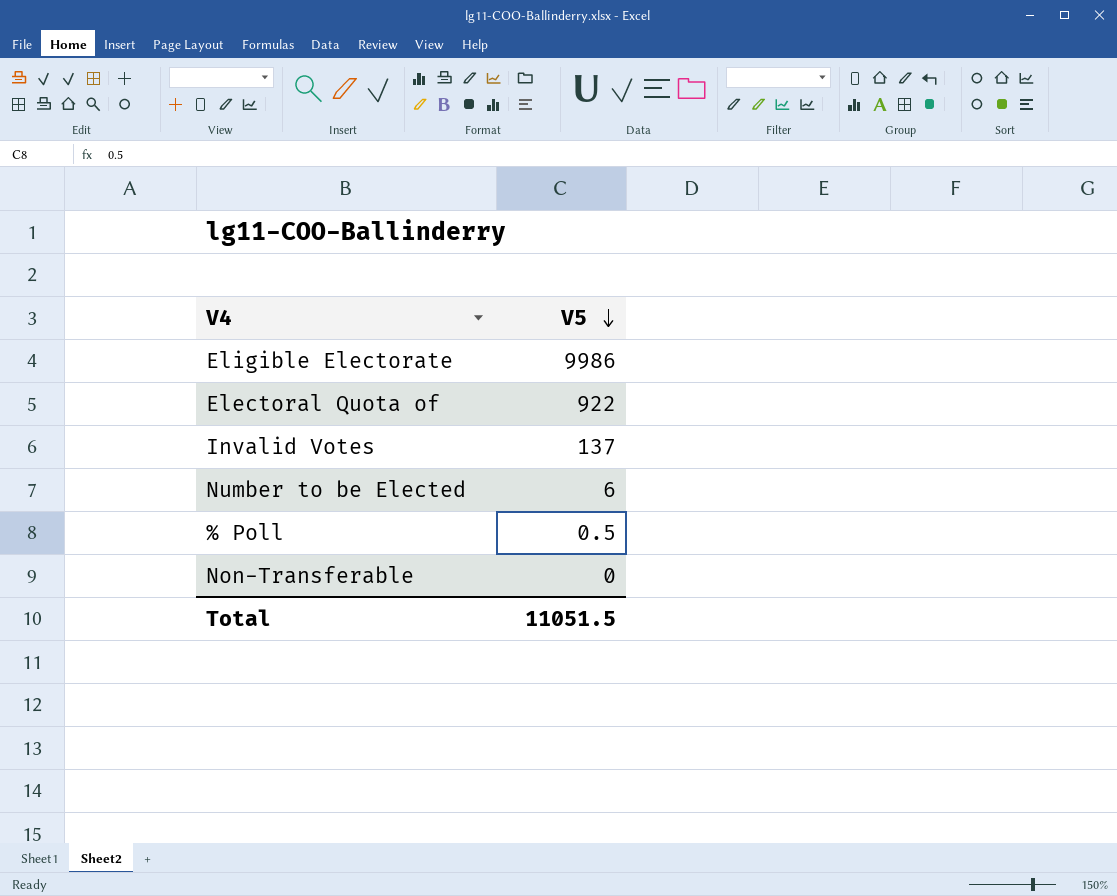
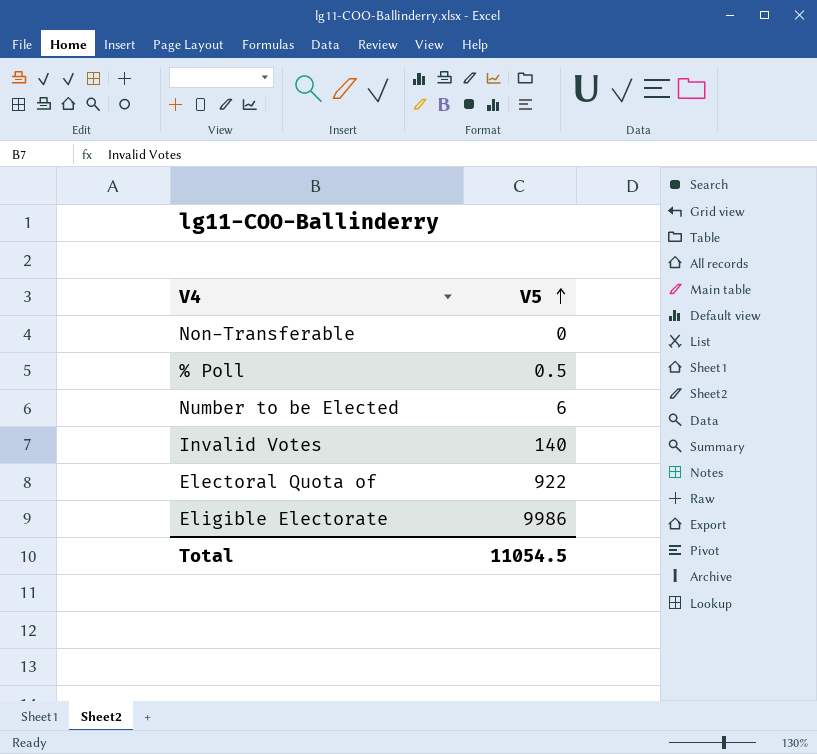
row order: V5 descending -> V5 ascending
Invalid Votes | V5: 137 -> 140
Total | V5: 11051.5 -> 11054.5

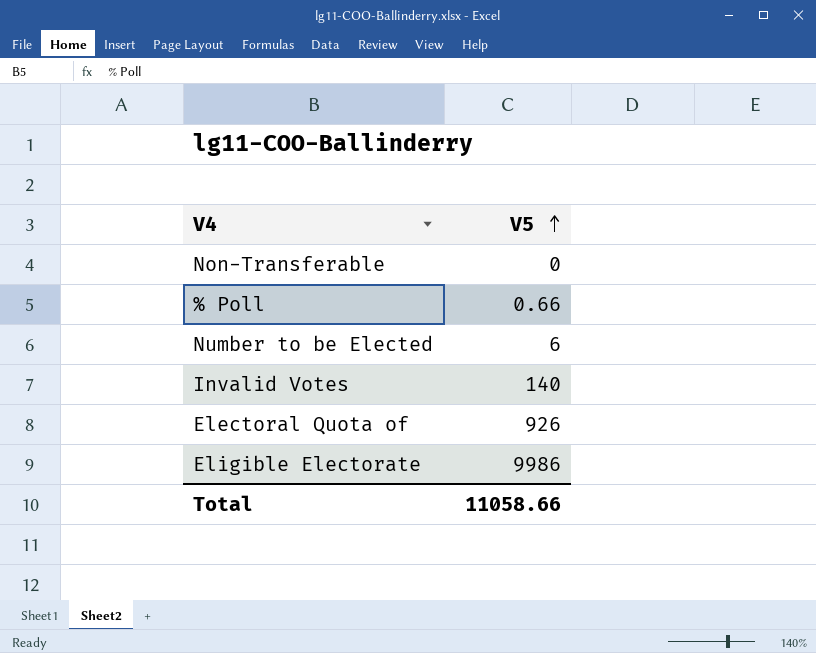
% Poll | V5: 0.5 -> 0.66
Electoral Quota of | V5: 922 -> 926
Total | V5: 11054.5 -> 11058.66

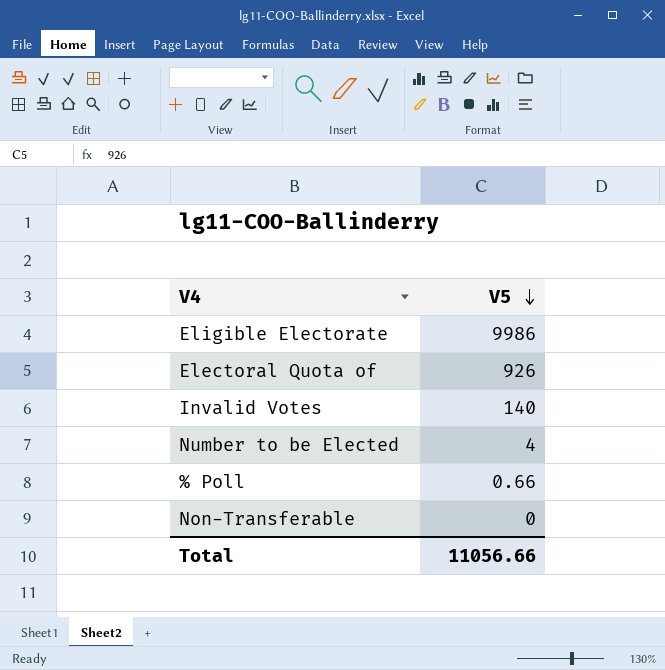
row order: V5 ascending -> V5 descending
Number to be Elected | V5: 6 -> 4
Total | V5: 11058.66 -> 11056.66

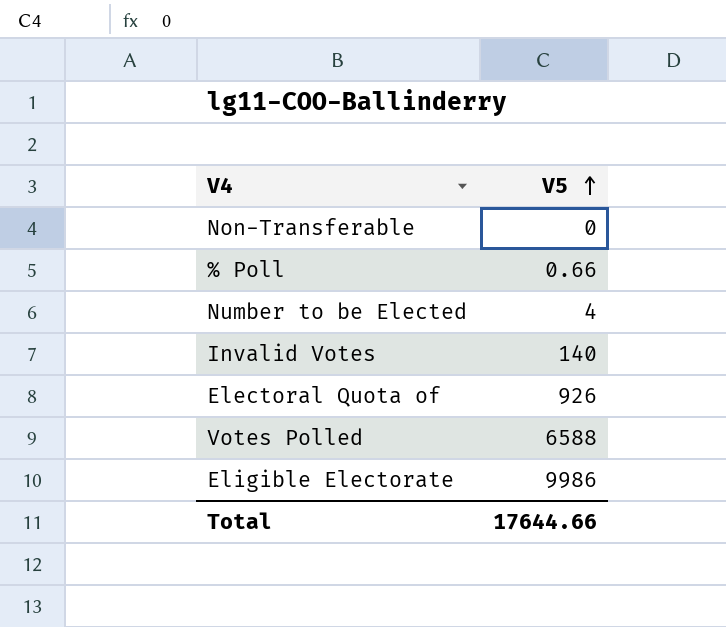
row order: V5 descending -> V5 ascending
row Votes Polled: none -> 6588
Total | V5: 11056.66 -> 17644.66

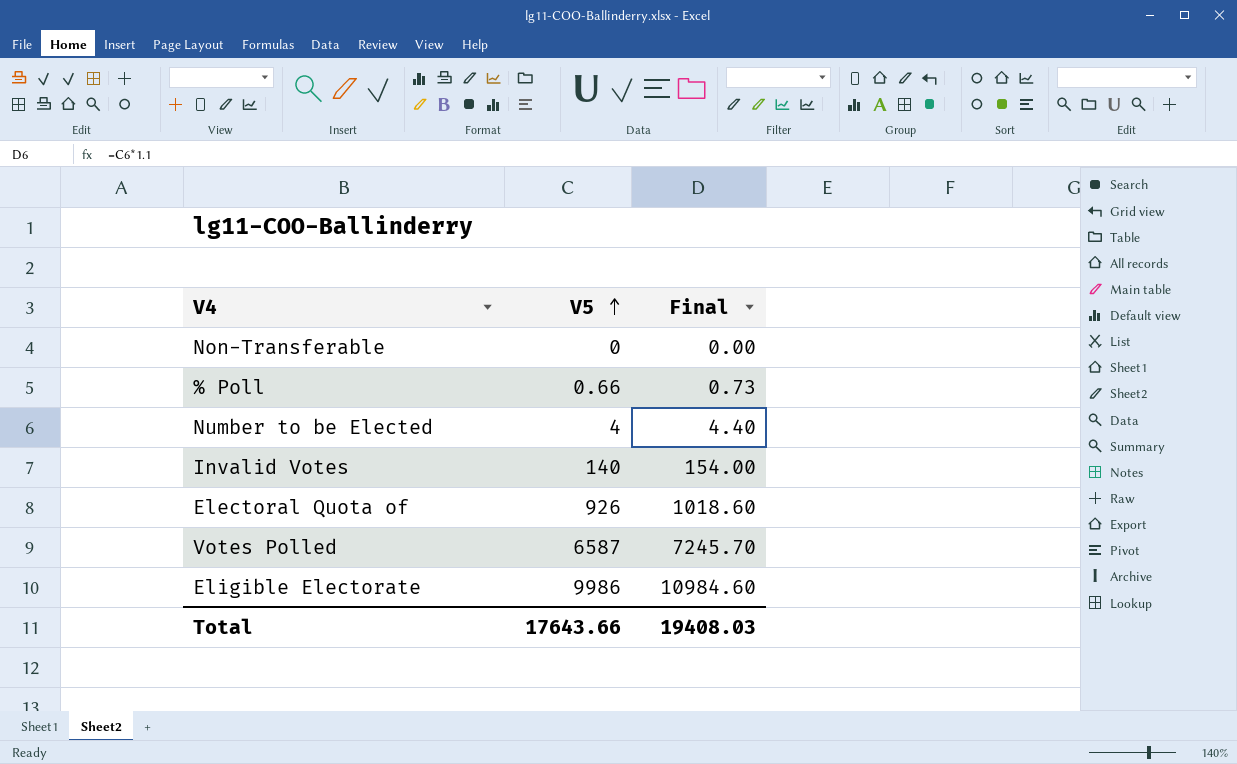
column Final | formula: none -> [V5] * 1.1
Votes Polled | V5: 6588 -> 6587
Total | V5: 17644.66 -> 17643.66

